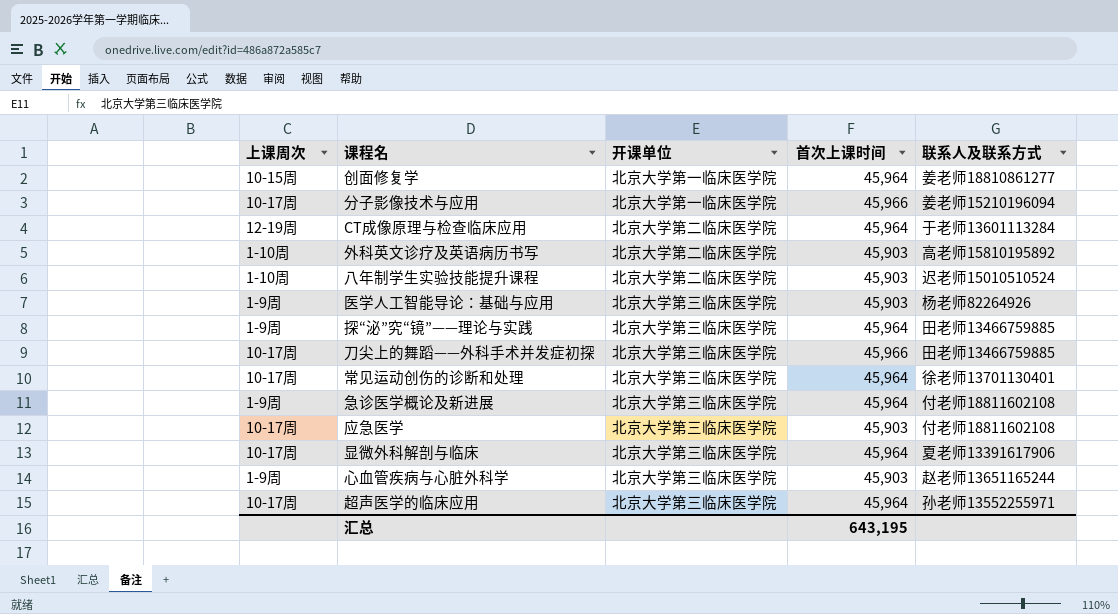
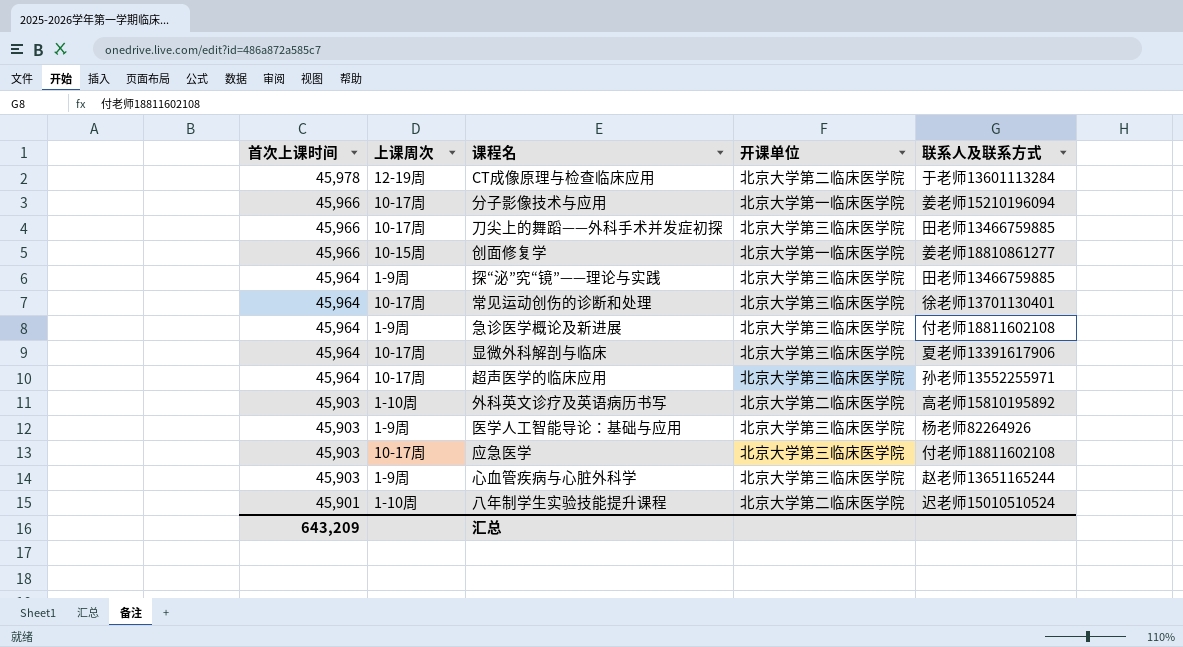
row order: none -> 首次上课时间 descending
column 首次上课时间 | position: 4 -> 1
CT成像原理与检查临床应用 | 首次上课时间: 45,964 -> 45,978
创面修复学 | 首次上课时间: 45,964 -> 45,966
八年制学生实验技能提升课程 | 首次上课时间: 45,903 -> 45,901
汇总 | 首次上课时间: 643,195 -> 643,209

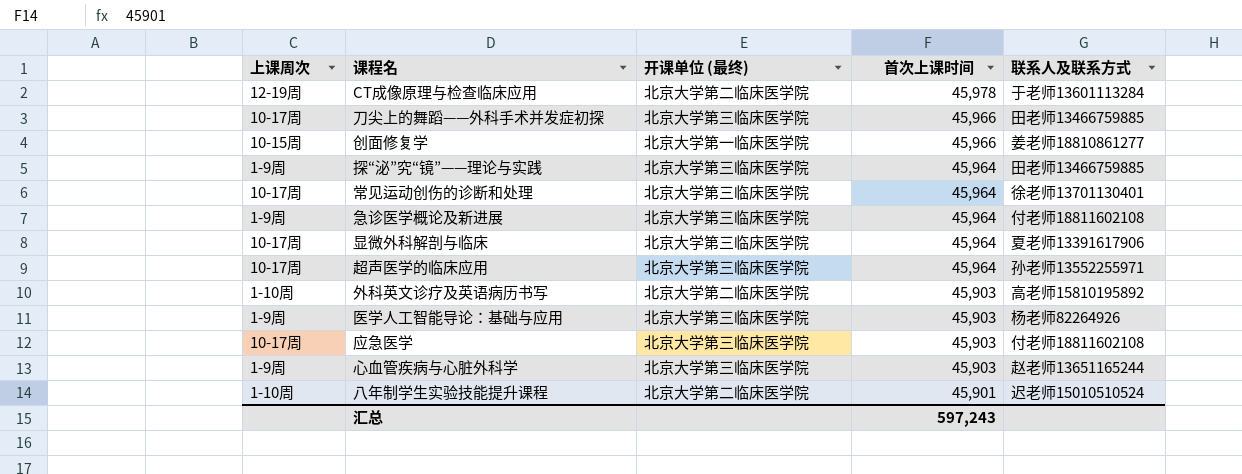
column name: 开课单位 -> 开课单位 (最终)
column 首次上课时间 | position: 1 -> 4
row 分子影像技术与应用: 45,966 | 10-17周 | 北京大学第一临床医学院 | 姜老师15210196094 -> none
汇总 | 首次上课时间: 643,209 -> 597,243

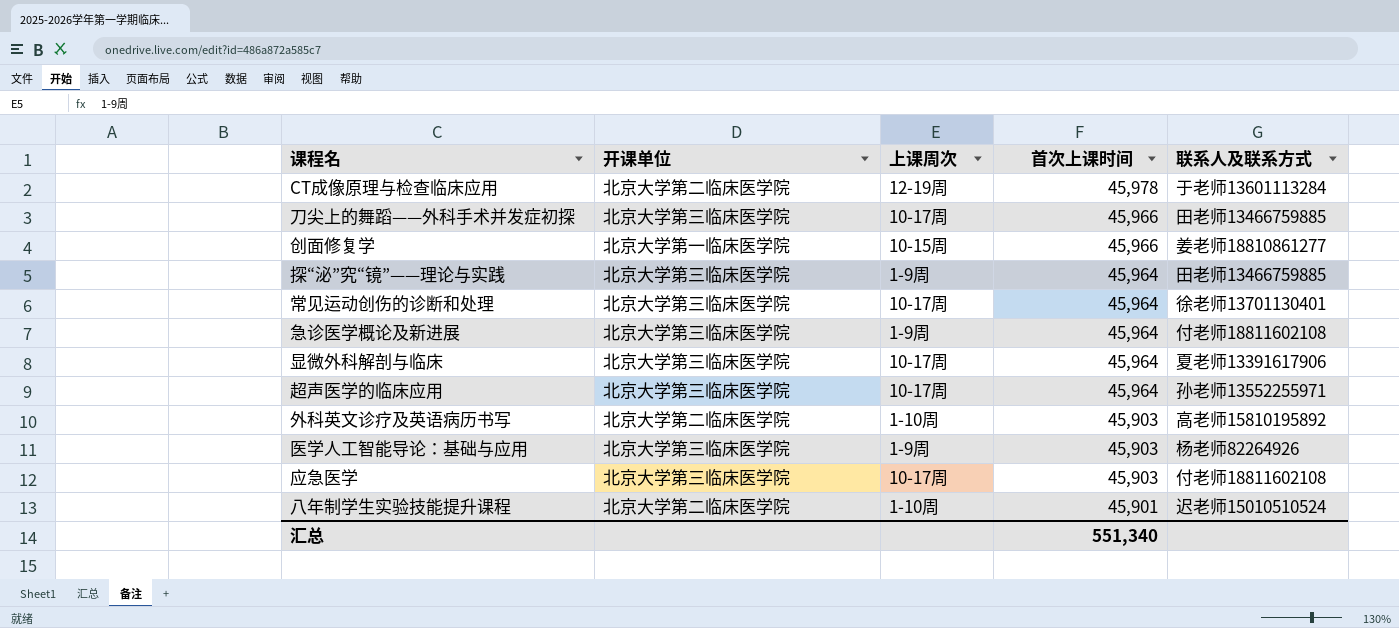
column name: 开课单位 (最终) -> 开课单位
column 上课周次 | position: 1 -> 3
row 心血管疾病与心脏外科学: 1-9周 | 北京大学第三临床医学院 | 45,903 | 赵老师13651165244 -> none
汇总 | 首次上课时间: 597,243 -> 551,340

